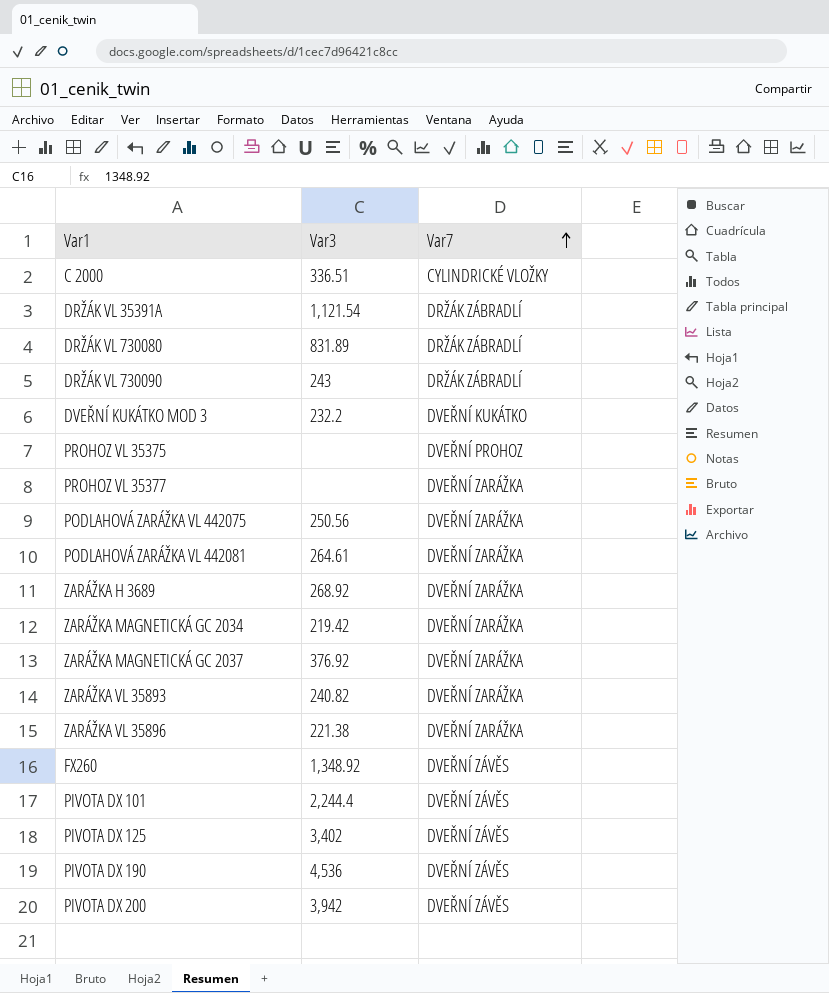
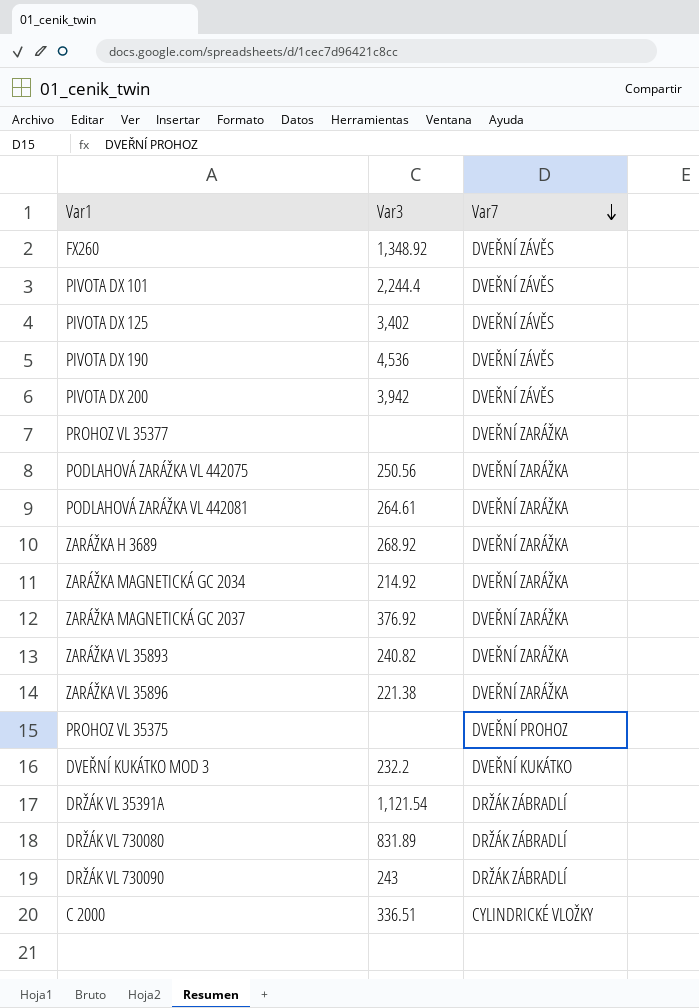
row order: Var7 ascending -> Var7 descending
ZARÁŽKA MAGNETICKÁ GC 2034 | Var3: 219.42 -> 214.92

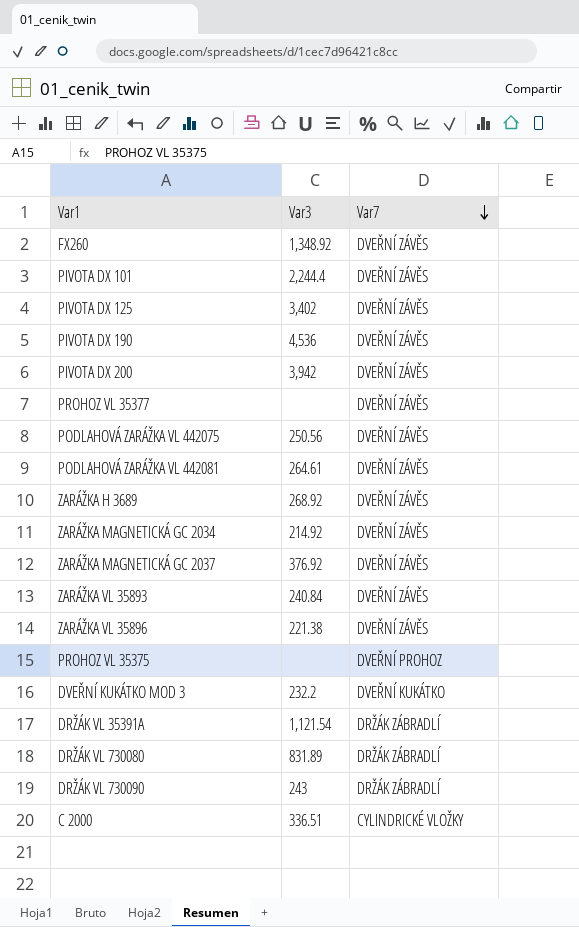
PROHOZ VL 35377 | Var7: DVEŘNÍ ZARÁŽKA -> DVEŘNÍ ZÁVĚS
PODLAHOVÁ ZARÁŽKA VL 442075 | Var7: DVEŘNÍ ZARÁŽKA -> DVEŘNÍ ZÁVĚS
PODLAHOVÁ ZARÁŽKA VL 442081 | Var7: DVEŘNÍ ZARÁŽKA -> DVEŘNÍ ZÁVĚS
ZARÁŽKA H 3689 | Var7: DVEŘNÍ ZARÁŽKA -> DVEŘNÍ ZÁVĚS
ZARÁŽKA MAGNETICKÁ GC 2034 | Var7: DVEŘNÍ ZARÁŽKA -> DVEŘNÍ ZÁVĚS
ZARÁŽKA MAGNETICKÁ GC 2037 | Var7: DVEŘNÍ ZARÁŽKA -> DVEŘNÍ ZÁVĚS
ZARÁŽKA VL 35893 | Var3: 240.82 -> 240.84
ZARÁŽKA VL 35893 | Var7: DVEŘNÍ ZARÁŽKA -> DVEŘNÍ ZÁVĚS
ZARÁŽKA VL 35896 | Var7: DVEŘNÍ ZARÁŽKA -> DVEŘNÍ ZÁVĚS

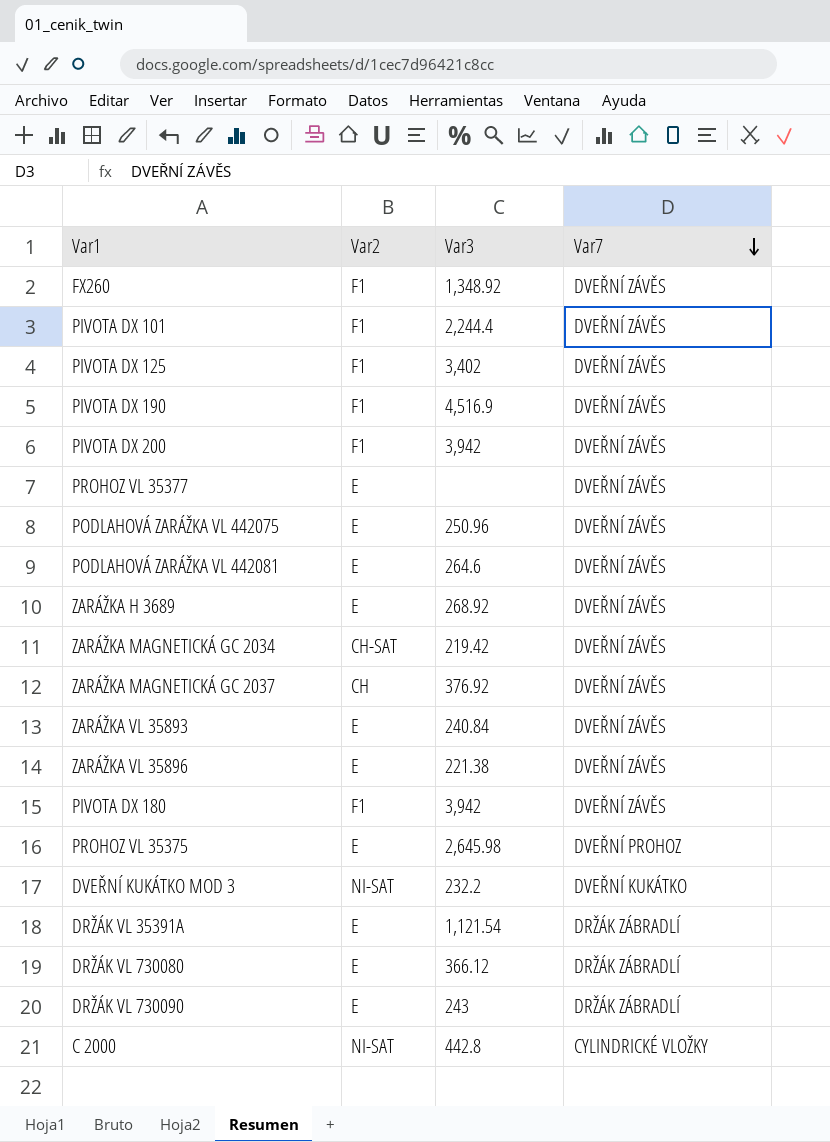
column Var2 | position: none -> 2
PIVOTA DX 190 | Var3: 4,536 -> 4,516.9
PODLAHOVÁ ZARÁŽKA VL 442075 | Var3: 250.56 -> 250.96
PODLAHOVÁ ZARÁŽKA VL 442081 | Var3: 264.61 -> 264.6
ZARÁŽKA MAGNETICKÁ GC 2034 | Var3: 214.92 -> 219.42
row PIVOTA DX 180: none -> F1 | 3,942 | DVEŘNÍ ZÁVĚS
PROHOZ VL 35375 | Var3: none -> 2,645.98
DRŽÁK VL 730080 | Var3: 831.89 -> 366.12
C 2000 | Var3: 336.51 -> 442.8

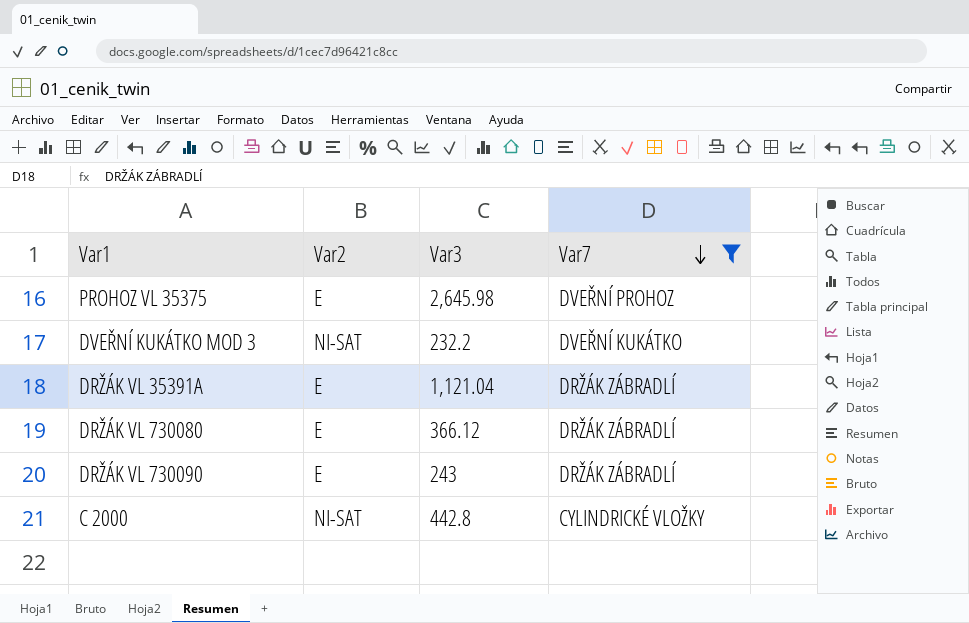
filter: none -> Var7 != DVEŘNÍ ZÁVĚS
DRŽÁK VL 35391A | Var3: 1,121.54 -> 1,121.04

